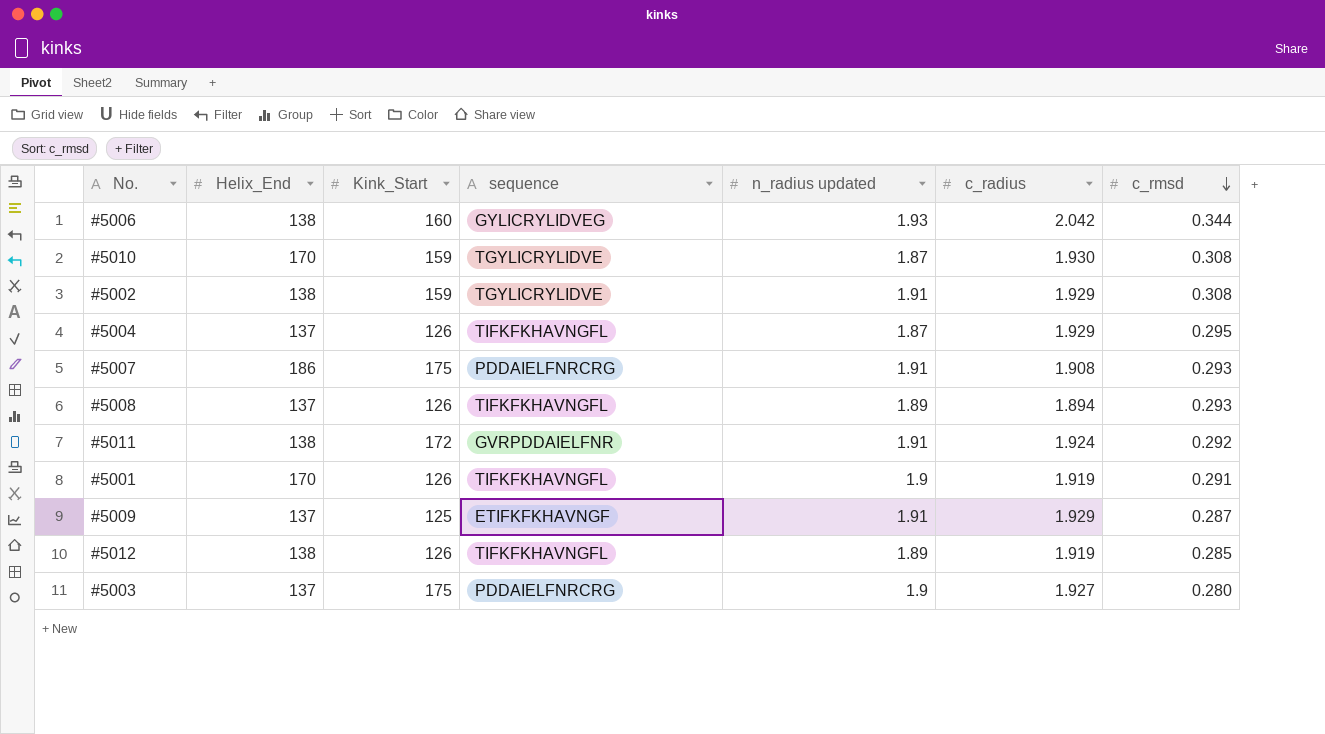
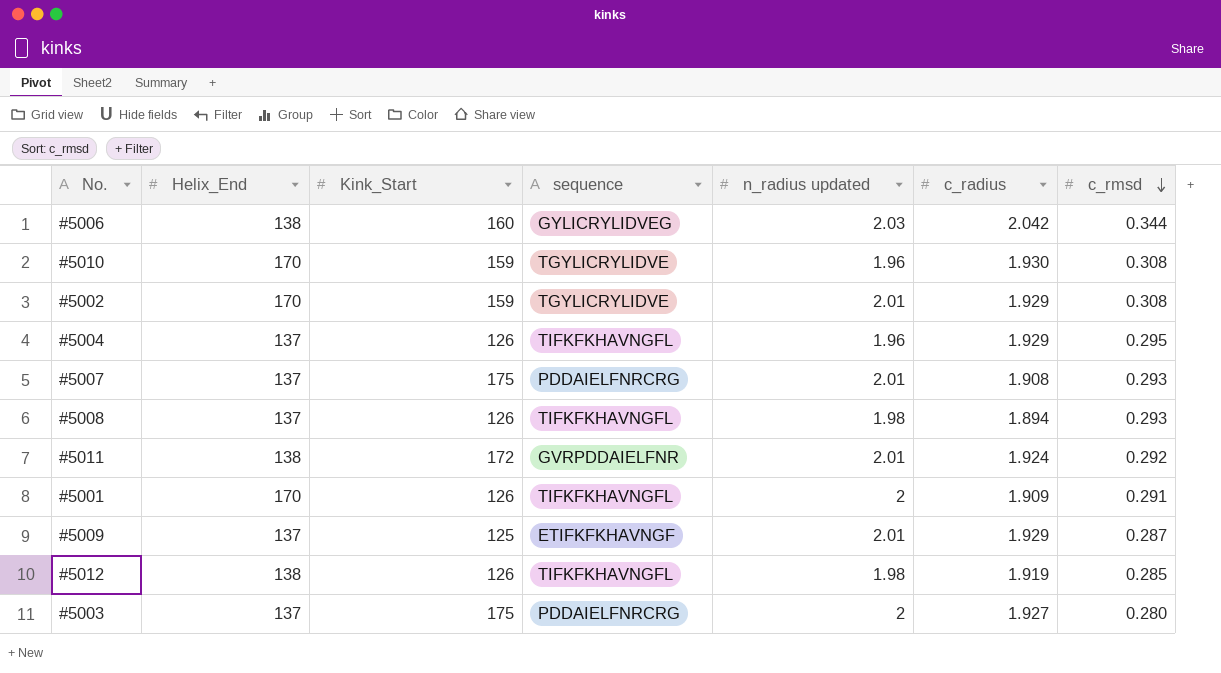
#5006 | n_radius updated: 1.93 -> 2.03
#5010 | n_radius updated: 1.87 -> 1.96
#5002 | Helix_End: 138 -> 170
#5002 | n_radius updated: 1.91 -> 2.01
#5004 | n_radius updated: 1.87 -> 1.96
#5007 | Helix_End: 186 -> 137
#5007 | n_radius updated: 1.91 -> 2.01
#5008 | n_radius updated: 1.89 -> 1.98
#5011 | n_radius updated: 1.91 -> 2.01
#5001 | n_radius updated: 1.9 -> 2
#5001 | c_radius: 1.919 -> 1.909
#5009 | n_radius updated: 1.91 -> 2.01
#5012 | n_radius updated: 1.89 -> 1.98
#5003 | n_radius updated: 1.9 -> 2

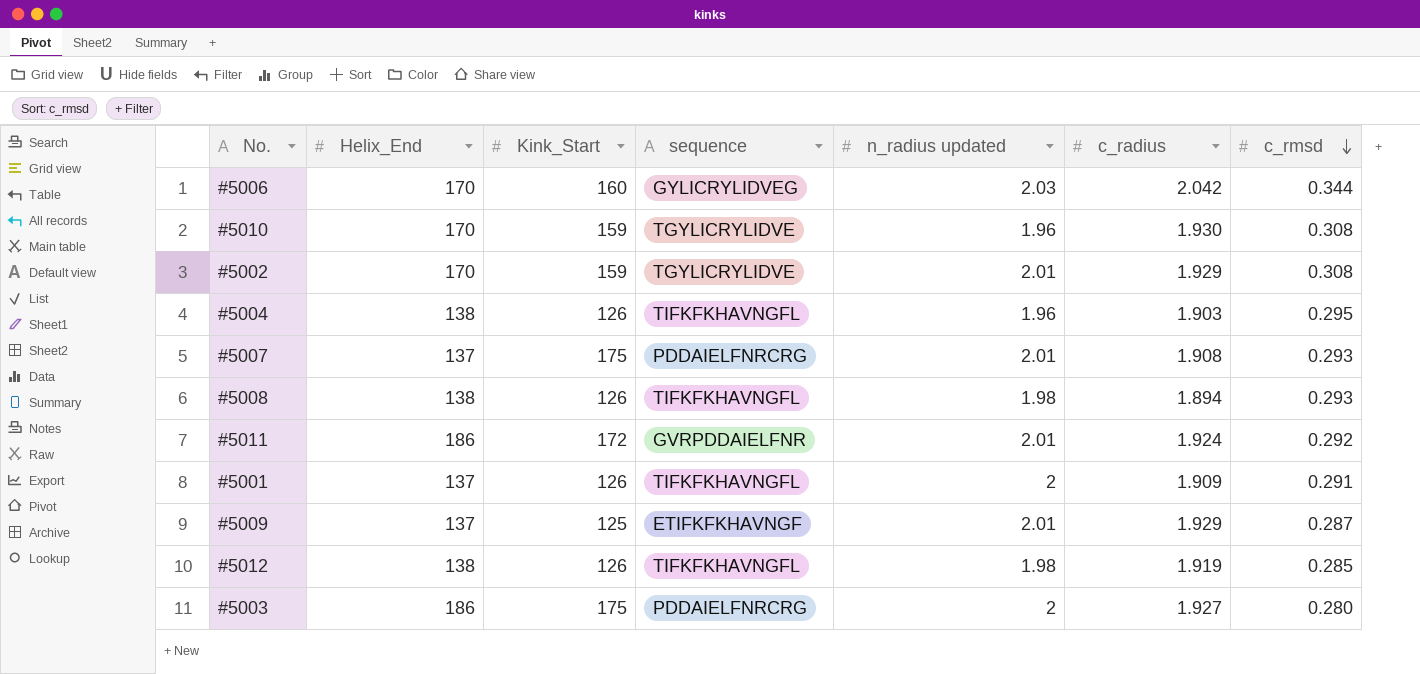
#5006 | Helix_End: 138 -> 170
#5004 | Helix_End: 137 -> 138
#5004 | c_radius: 1.929 -> 1.903
#5008 | Helix_End: 137 -> 138
#5011 | Helix_End: 138 -> 186
#5001 | Helix_End: 170 -> 137
#5003 | Helix_End: 137 -> 186

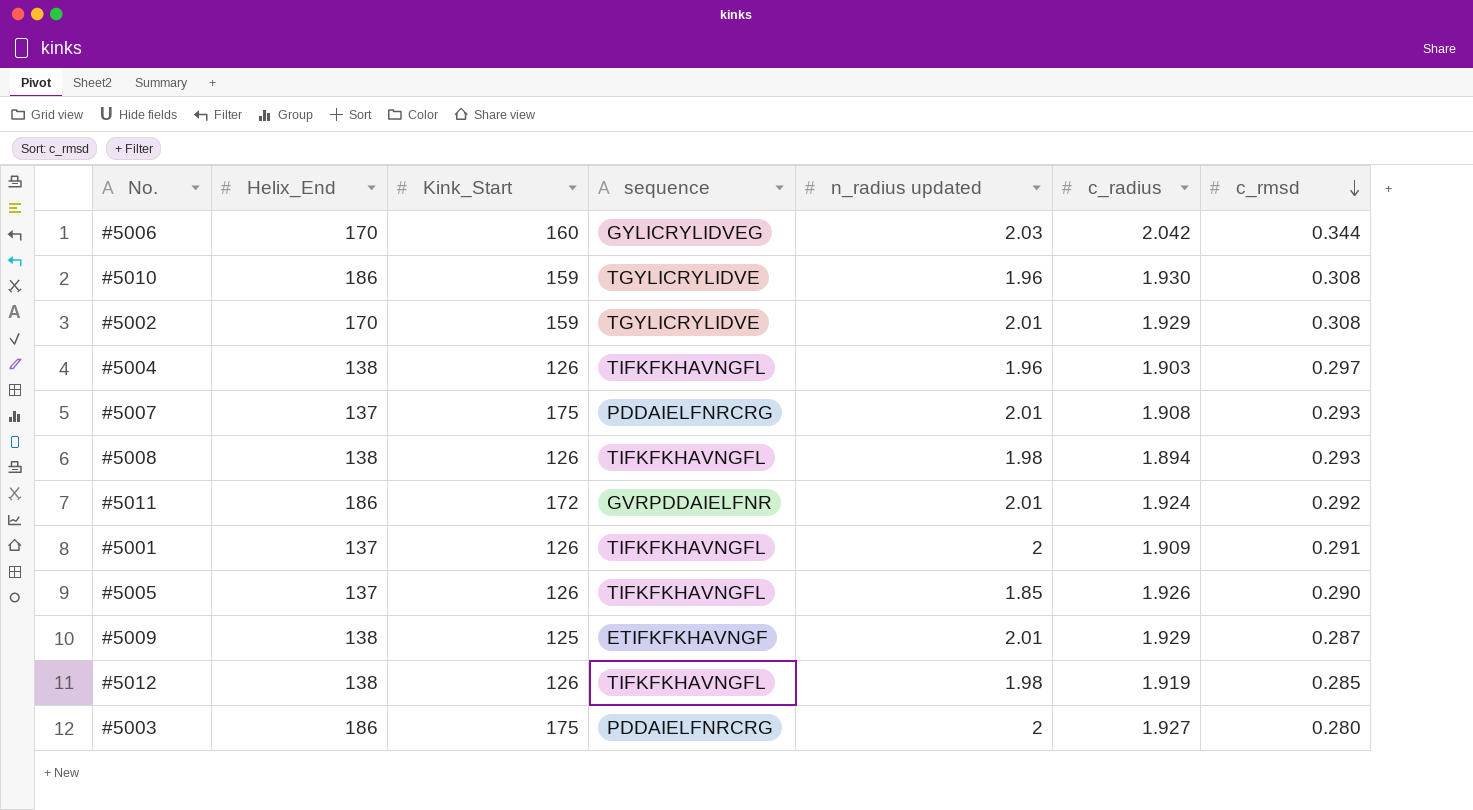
#5010 | Helix_End: 170 -> 186
#5004 | c_rmsd: 0.295 -> 0.297
row #5005: none -> 137 | 126 | TIFKFKHAVNGFL | 1.85 | 1.926 | 0.290
#5009 | Helix_End: 137 -> 138

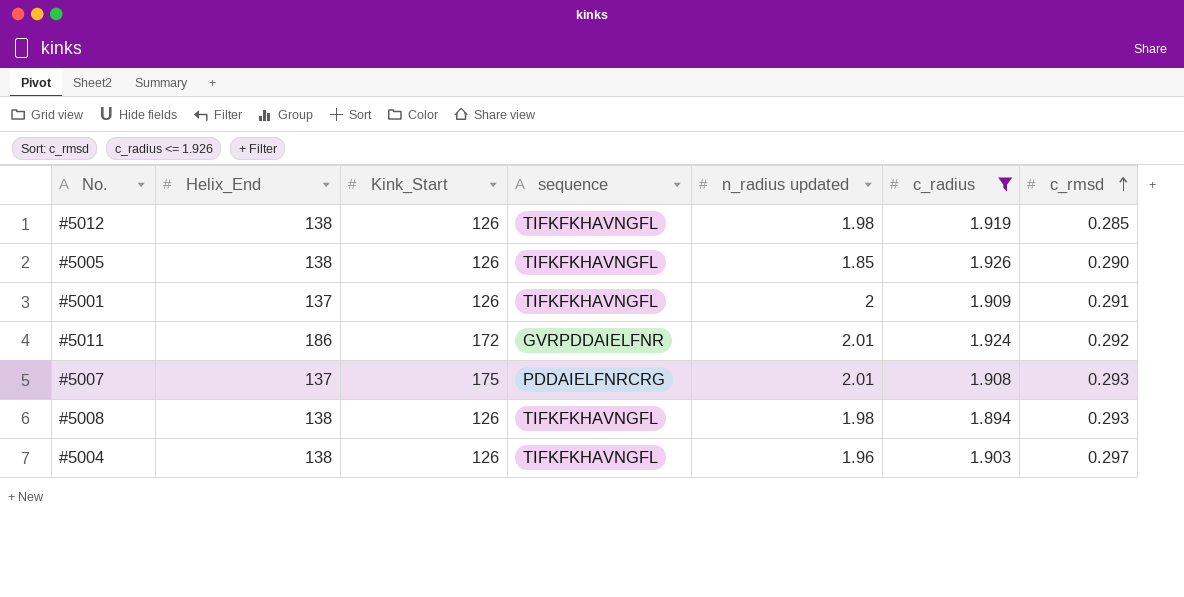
filter: none -> c_radius <= 1.926
row order: c_rmsd descending -> c_rmsd ascending
#5005 | Helix_End: 137 -> 138

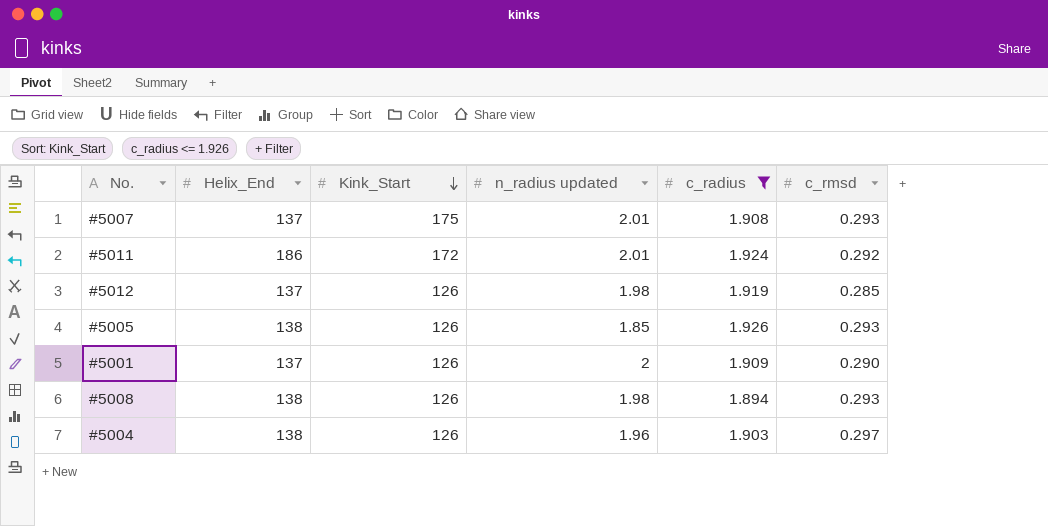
row order: c_rmsd ascending -> Kink_Start descending
column sequence | position: 4 -> none
#5012 | Helix_End: 138 -> 137
#5005 | c_rmsd: 0.290 -> 0.293
#5001 | c_rmsd: 0.291 -> 0.290

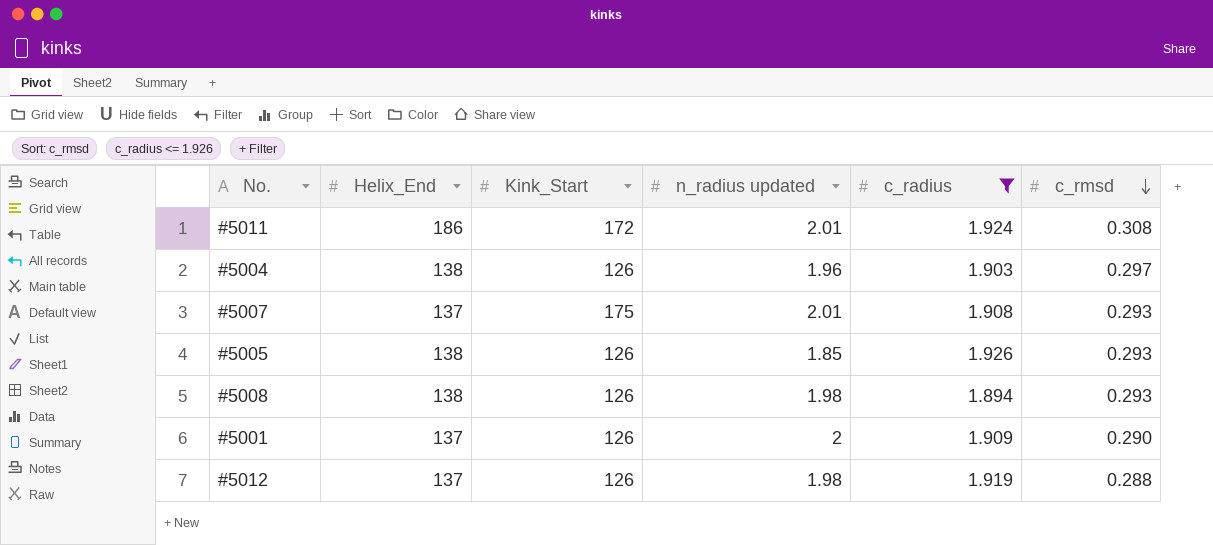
row order: Kink_Start descending -> c_rmsd descending
#5011 | c_rmsd: 0.292 -> 0.308
#5012 | c_rmsd: 0.285 -> 0.288

